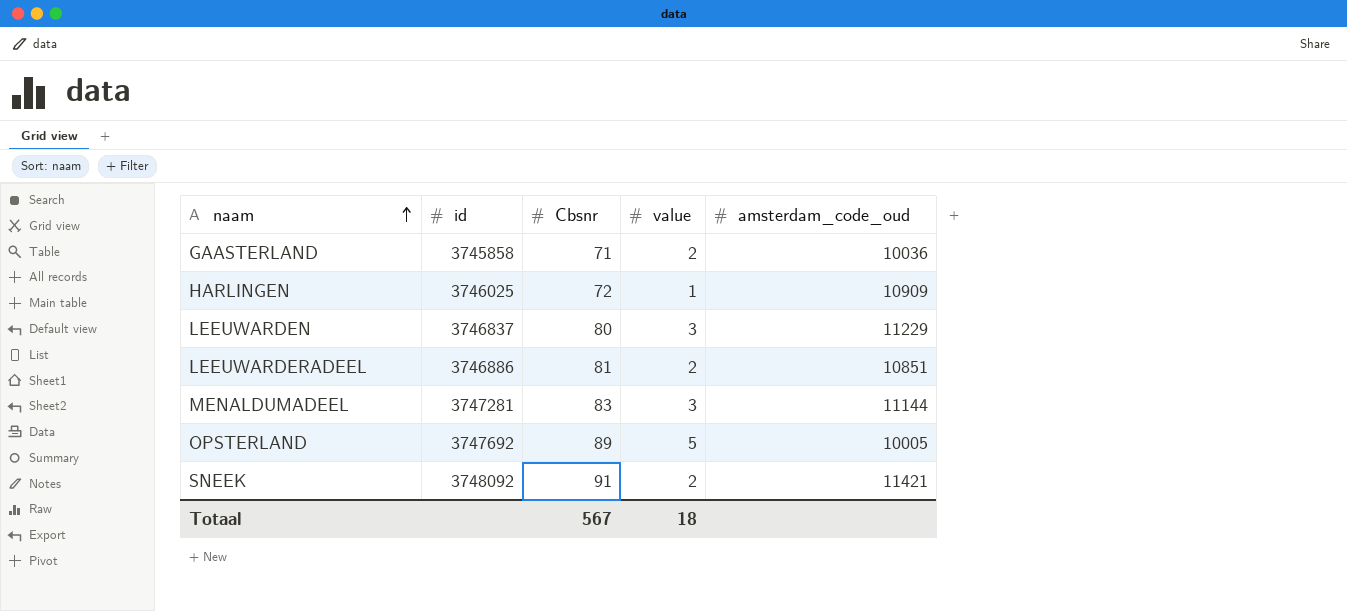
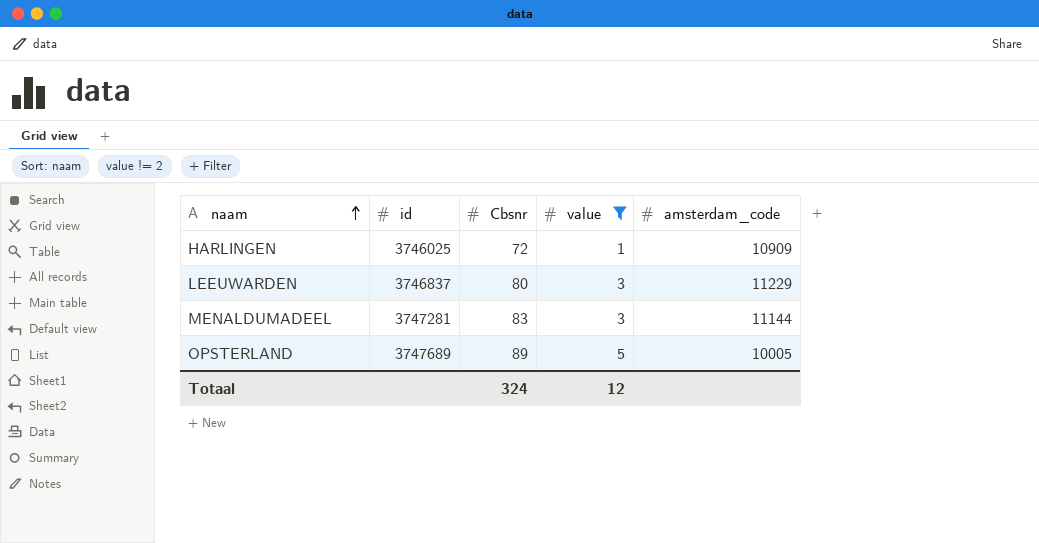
filter: none -> value != 2
column name: amsterdam_code_oud -> amsterdam_code
OPSTERLAND | id: 3747692 -> 3747689
Totaal | Cbsnr: 567 -> 324
Totaal | value: 18 -> 12

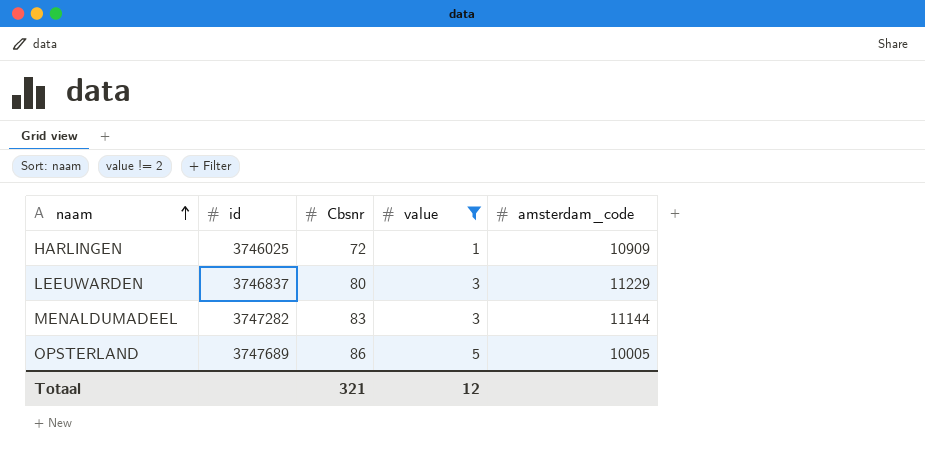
MENALDUMADEEL | id: 3747281 -> 3747282
OPSTERLAND | Cbsnr: 89 -> 86
Totaal | Cbsnr: 324 -> 321

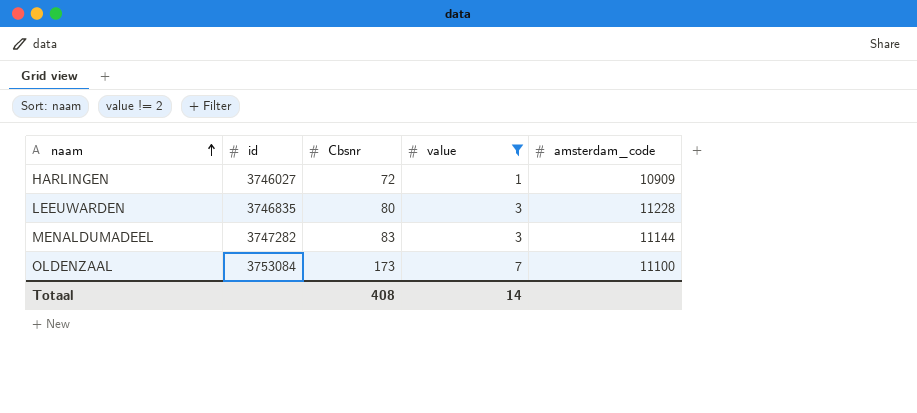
row OPSTERLAND: 3747689 | 86 | 5 | 10005 -> none
HARLINGEN | id: 3746025 -> 3746027
LEEUWARDEN | id: 3746837 -> 3746835
LEEUWARDEN | amsterdam_code: 11229 -> 11228
row OLDENZAAL: none -> 3753084 | 173 | 7 | 11100
Totaal | Cbsnr: 321 -> 408
Totaal | value: 12 -> 14

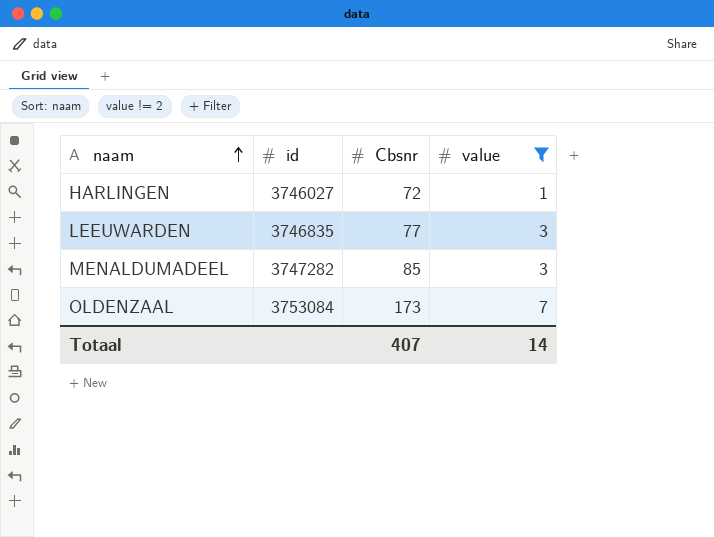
column amsterdam_code | position: 5 -> none
LEEUWARDEN | Cbsnr: 80 -> 77
MENALDUMADEEL | Cbsnr: 83 -> 85
Totaal | Cbsnr: 408 -> 407

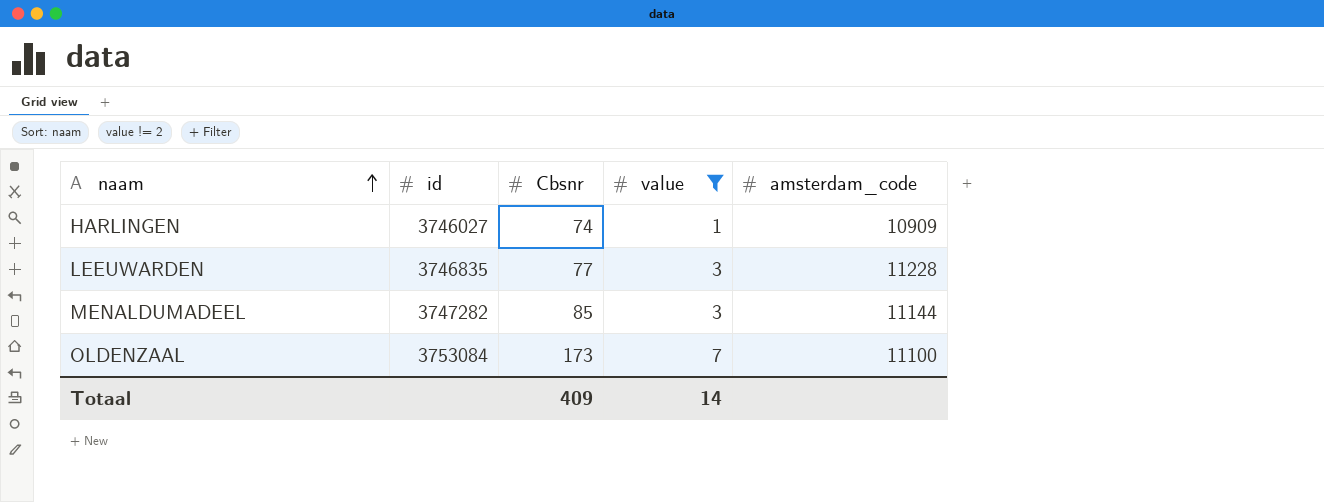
column amsterdam_code | position: none -> 5
HARLINGEN | Cbsnr: 72 -> 74
Totaal | Cbsnr: 407 -> 409

